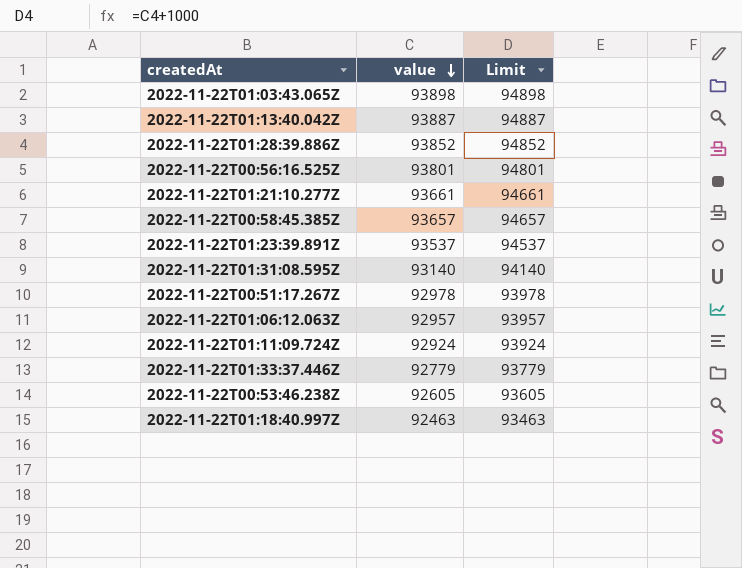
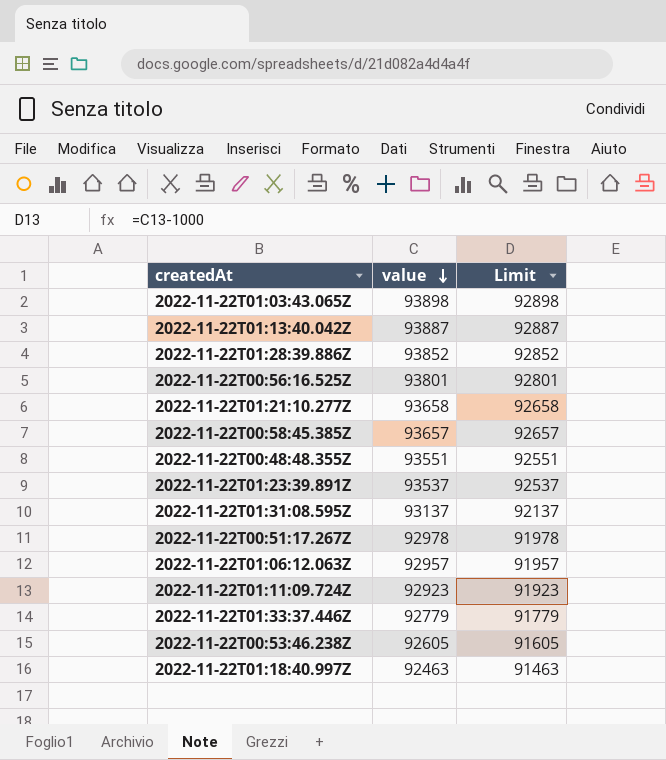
column Limit | formula: [value] + 1000 -> [value] - 1000
2022-11-22T01:21:10.277Z | value: 93661 -> 93658
row 2022-11-22T00:48:48.355Z: none -> 93551 | 92551
2022-11-22T01:31:08.595Z | value: 93140 -> 93137
2022-11-22T01:11:09.724Z | value: 92924 -> 92923

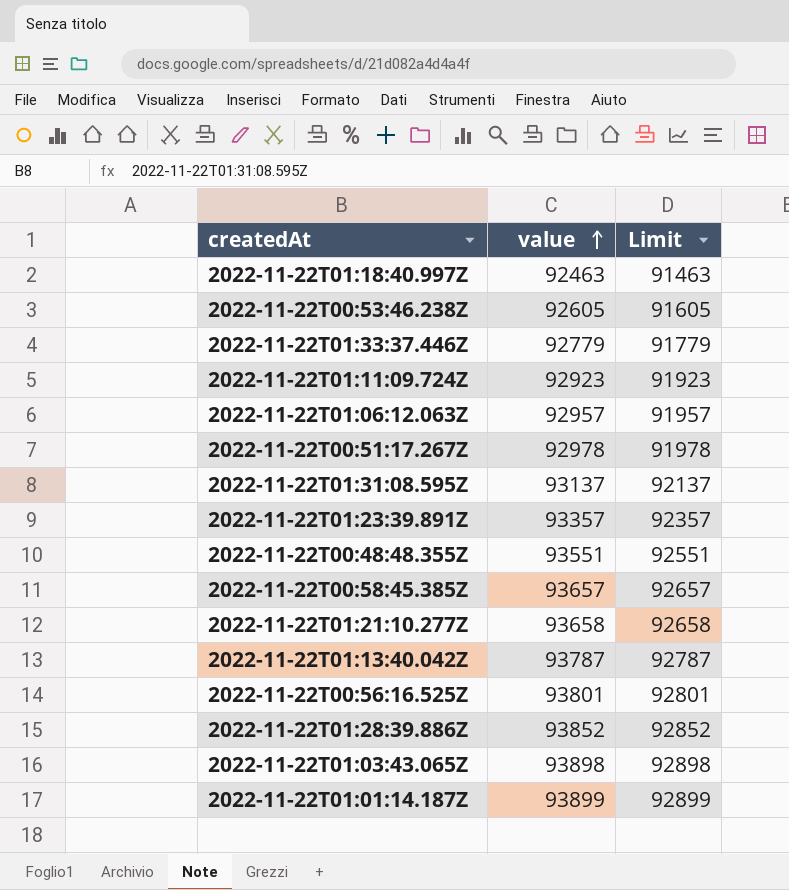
row order: value descending -> value ascending
2022-11-22T01:23:39.891Z | value: 93537 -> 93357
2022-11-22T01:23:39.891Z | Limit: 92537 -> 92357
2022-11-22T01:13:40.042Z | value: 93887 -> 93787
2022-11-22T01:13:40.042Z | Limit: 92887 -> 92787
row 2022-11-22T01:01:14.187Z: none -> 93899 | 92899

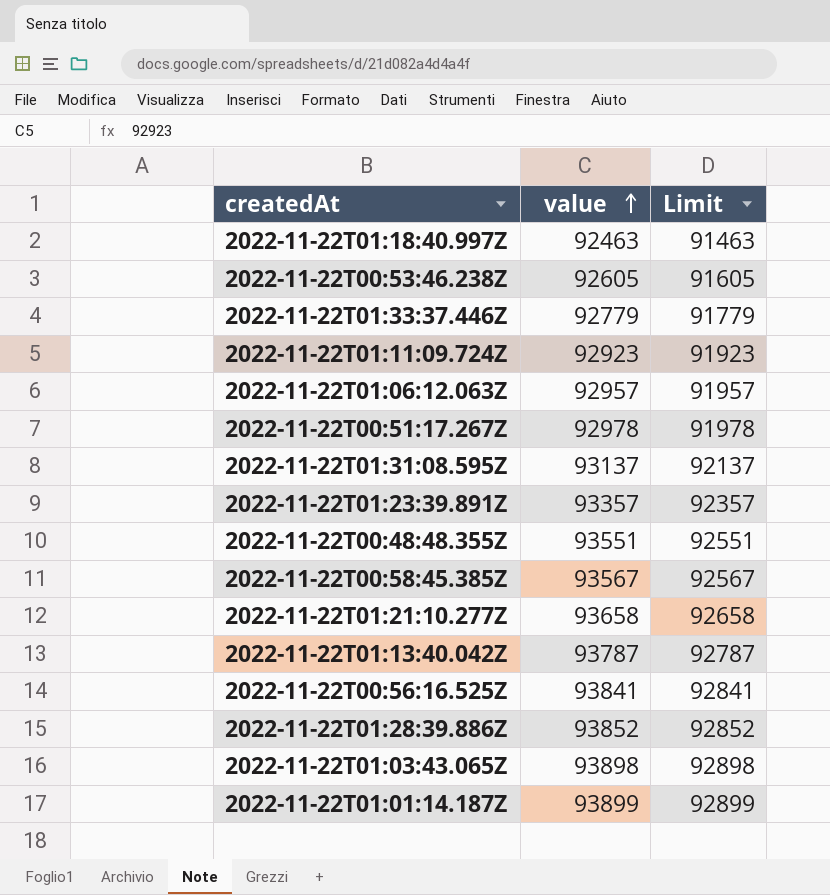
2022-11-22T00:58:45.385Z | value: 93657 -> 93567
2022-11-22T00:58:45.385Z | Limit: 92657 -> 92567
2022-11-22T00:56:16.525Z | value: 93801 -> 93841
2022-11-22T00:56:16.525Z | Limit: 92801 -> 92841

